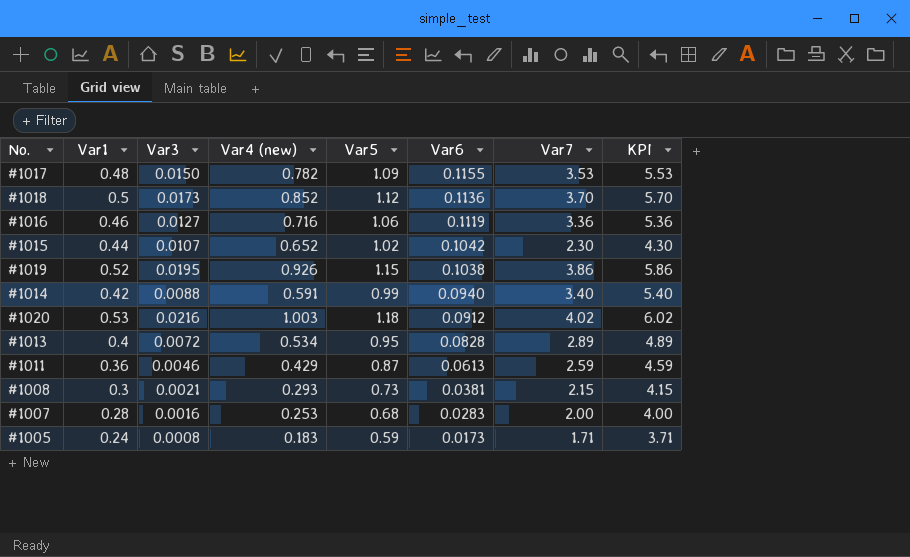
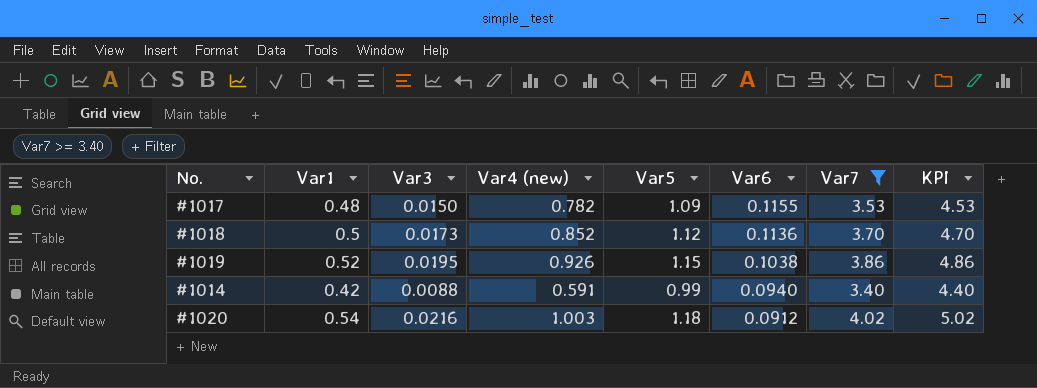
filter: none -> Var7 >= 3.40
column KPI | formula: [Var7] + 2 -> [Var7] + 1
#1020 | Var1: 0.53 -> 0.54

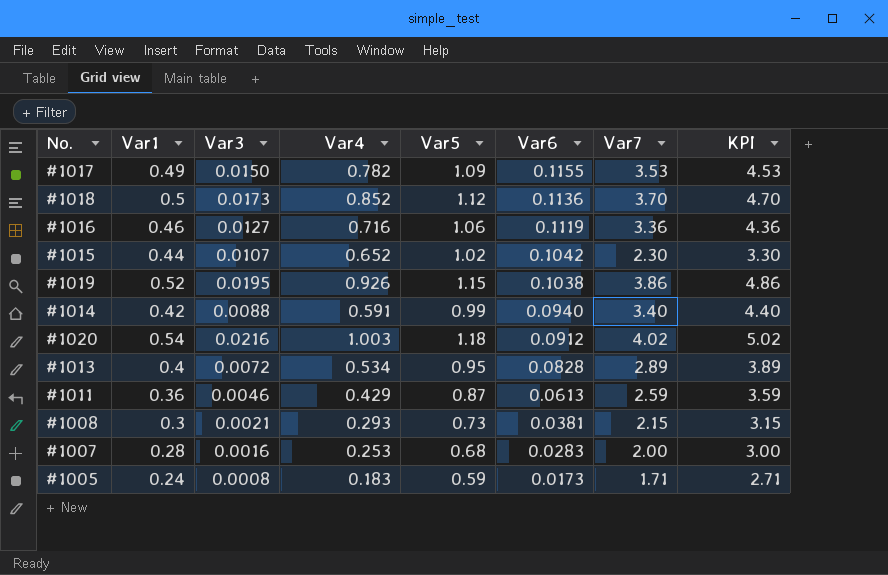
filter: Var7 >= 3.40 -> none
column name: Var4 (new) -> Var4
#1017 | Var1: 0.48 -> 0.49

